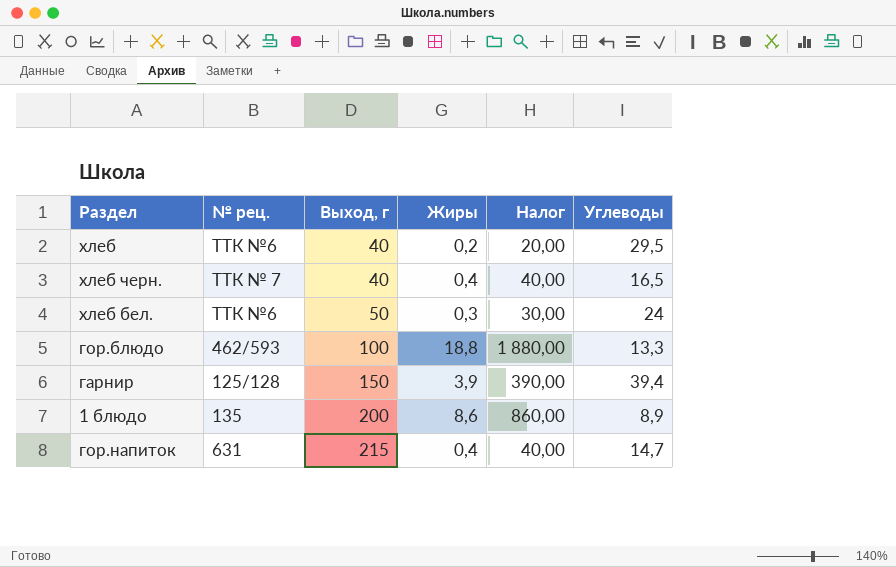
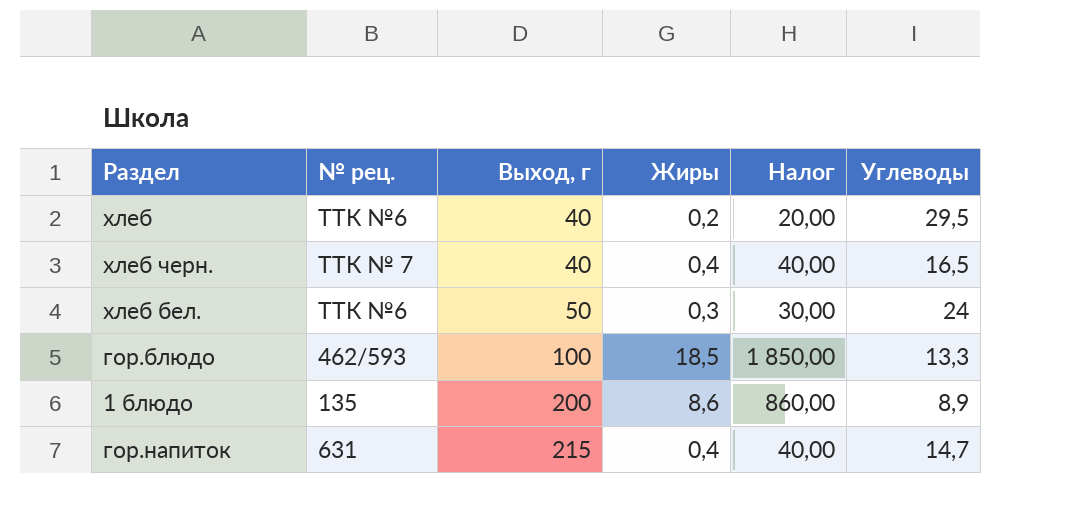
row гарнир: 125/128 | 150 | 3,9 | 390,00 | 39,4 -> none
гор.блюдо | Жиры: 18,8 -> 18,5
гор.блюдо | Налог: 1 880,00 -> 1 850,00

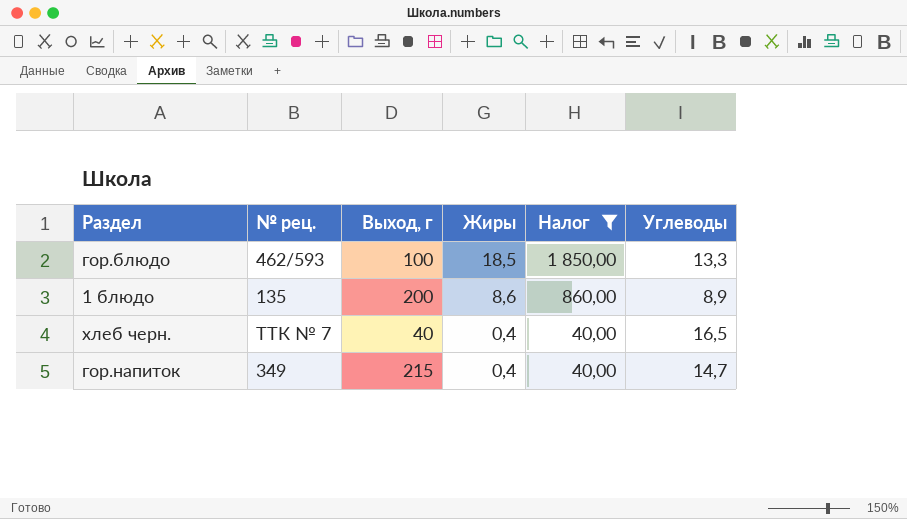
filter: none -> Налог >= 40,00
row order: Выход, г ascending -> Жиры descending
гор.напиток | № рец.: 631 -> 349

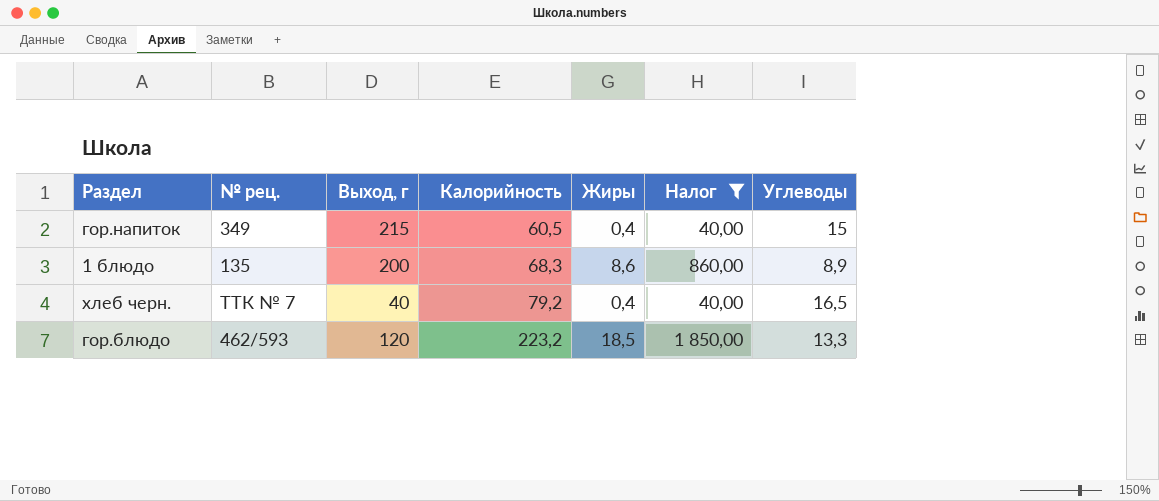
row order: Жиры descending -> Калорийность ascending
column Калорийность | position: none -> 4
гор.напиток | Углеводы: 14,7 -> 15
гор.блюдо | Выход, г: 100 -> 120

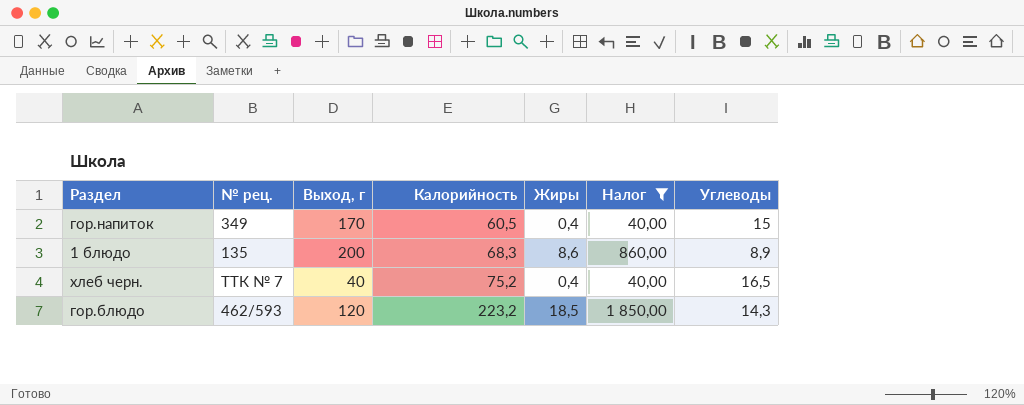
гор.напиток | Выход, г: 215 -> 170
хлеб черн. | Калорийность: 79,2 -> 75,2
гор.блюдо | Углеводы: 13,3 -> 14,3

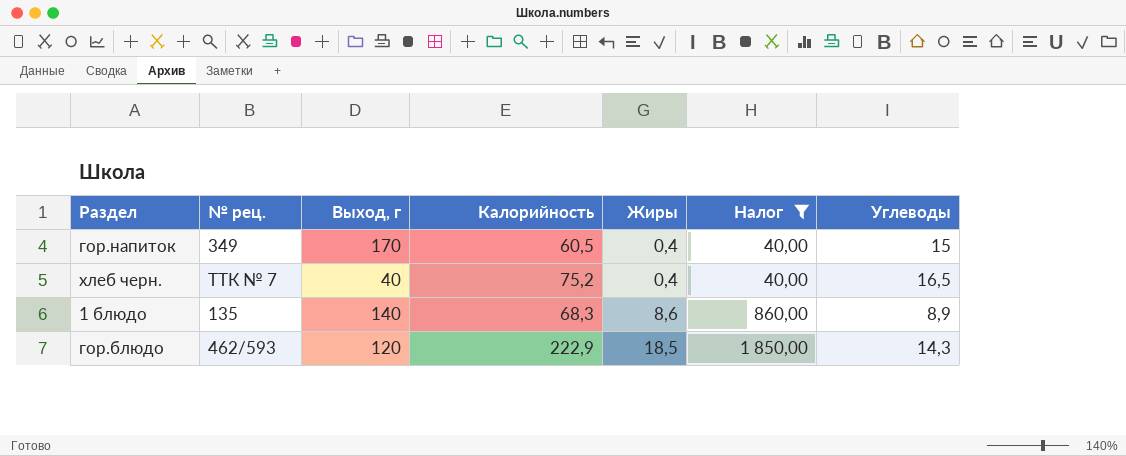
row order: Калорийность ascending -> Жиры ascending
1 блюдо | Выход, г: 200 -> 140
гор.блюдо | Калорийность: 223,2 -> 222,9

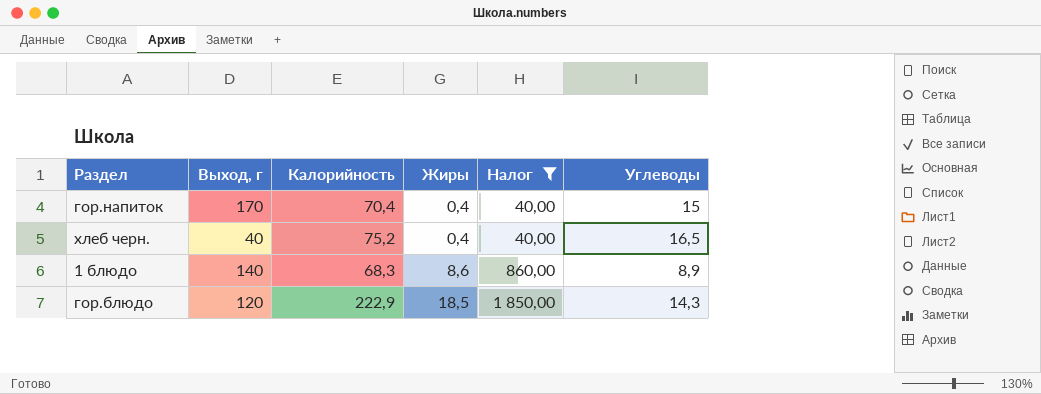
column № рец. | position: 2 -> none
гор.напиток | Калорийность: 60,5 -> 70,4

